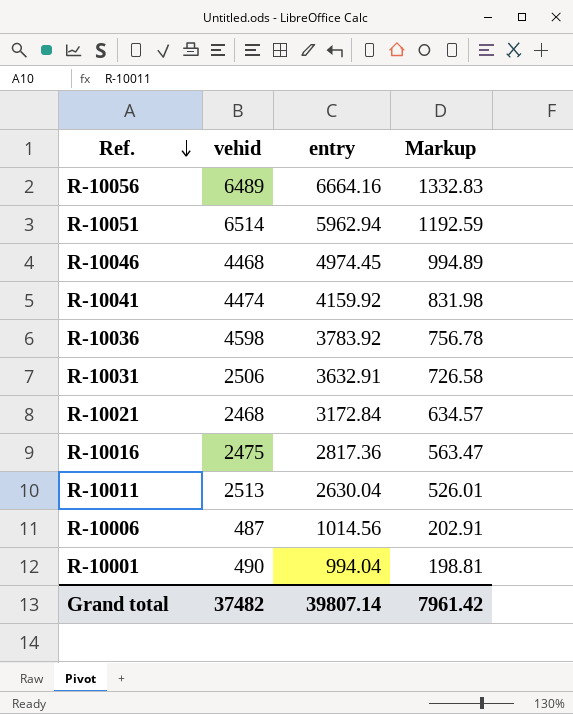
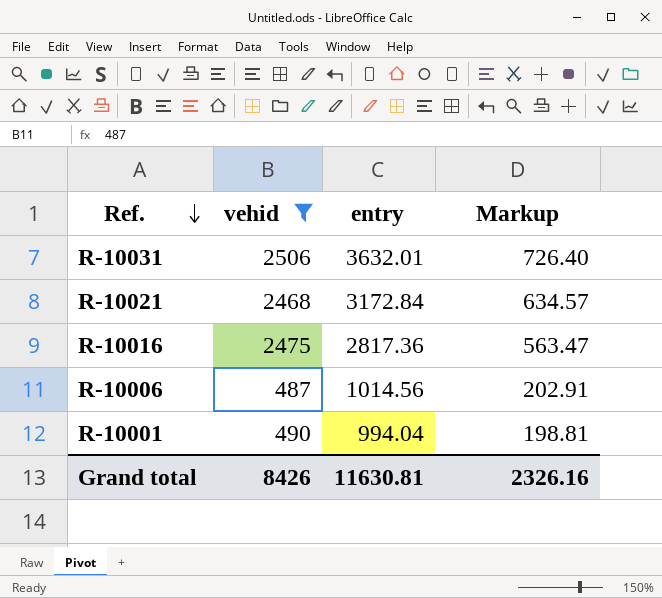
filter: none -> vehid <= 2506
R-10031 | entry: 3632.91 -> 3632.01
R-10031 | Markup: 726.58 -> 726.40
Grand total | vehid: 37482 -> 8426
Grand total | entry: 39807.14 -> 11630.81
Grand total | Markup: 7961.42 -> 2326.16

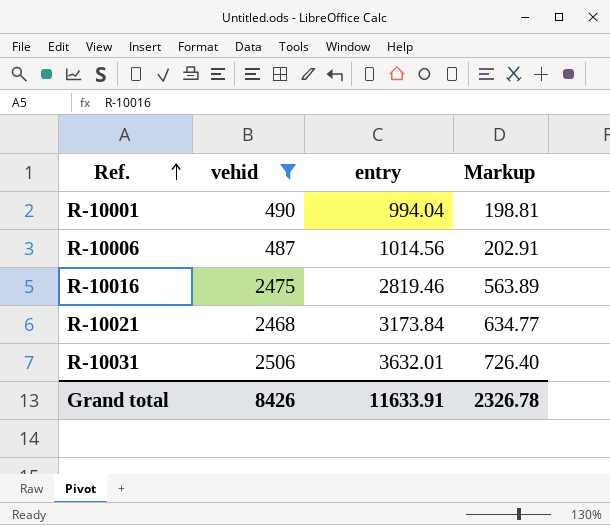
row order: Ref. descending -> Ref. ascending
R-10016 | entry: 2817.36 -> 2819.46
R-10016 | Markup: 563.47 -> 563.89
R-10021 | entry: 3172.84 -> 3173.84
R-10021 | Markup: 634.57 -> 634.77
Grand total | entry: 11630.81 -> 11633.91
Grand total | Markup: 2326.16 -> 2326.78

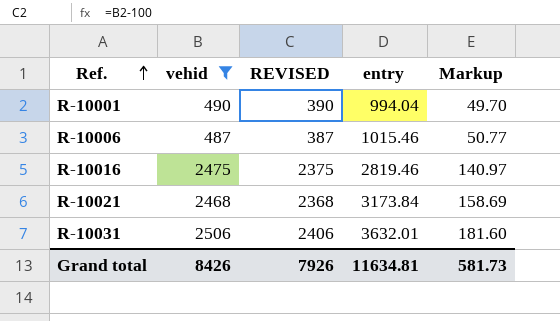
column REVISED | formula: none -> [vehid] - 100
column Markup | formula: [entry] * 0.2 -> [entry] * 0.05
R-10006 | entry: 1014.56 -> 1015.46
Grand total | entry: 11633.91 -> 11634.81
Grand total | Markup: 2326.78 -> 581.73

